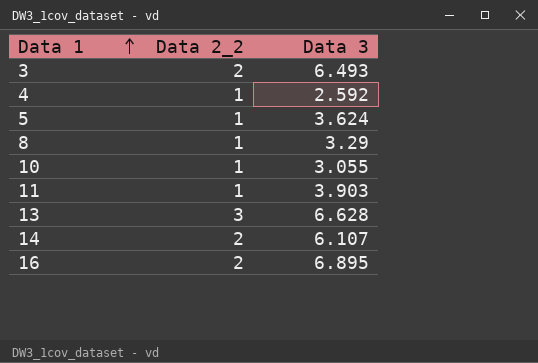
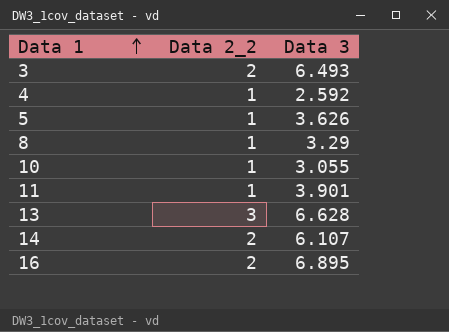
5 | Data 3: 3.624 -> 3.626
11 | Data 3: 3.903 -> 3.901

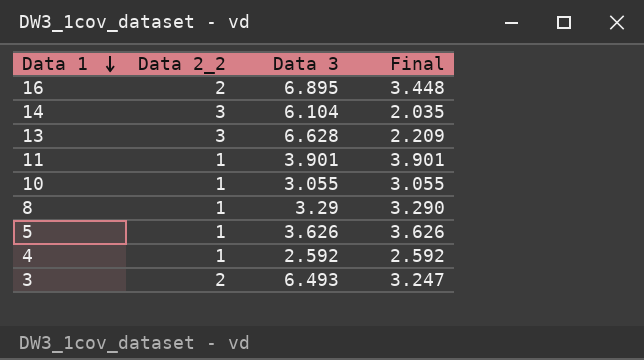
row order: Data 1 ascending -> Data 1 descending
column Final | formula: none -> [Data 3] / [Data 2_2]
14 | Data 2_2: 2 -> 3
14 | Data 3: 6.107 -> 6.104

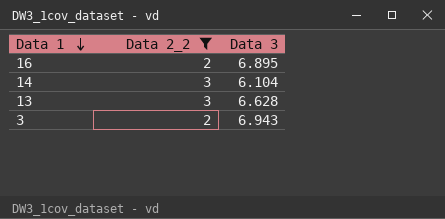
filter: none -> Data 2_2 != 1
column Final | formula: [Data 3] / [Data 2_2] -> none
3 | Data 3: 6.493 -> 6.943

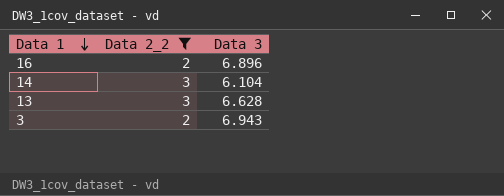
16 | Data 3: 6.895 -> 6.896

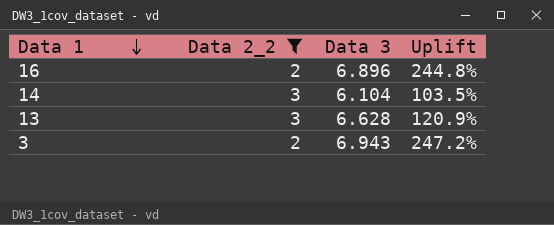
column Uplift | formula: none -> ([Data 3] - [Data 2_2]) / [Data 2_2]

